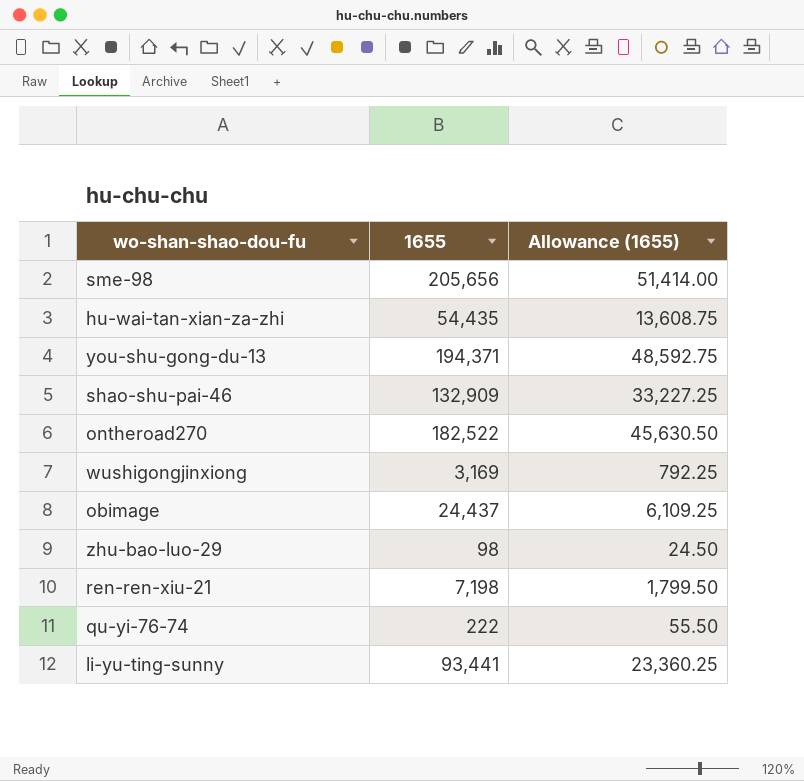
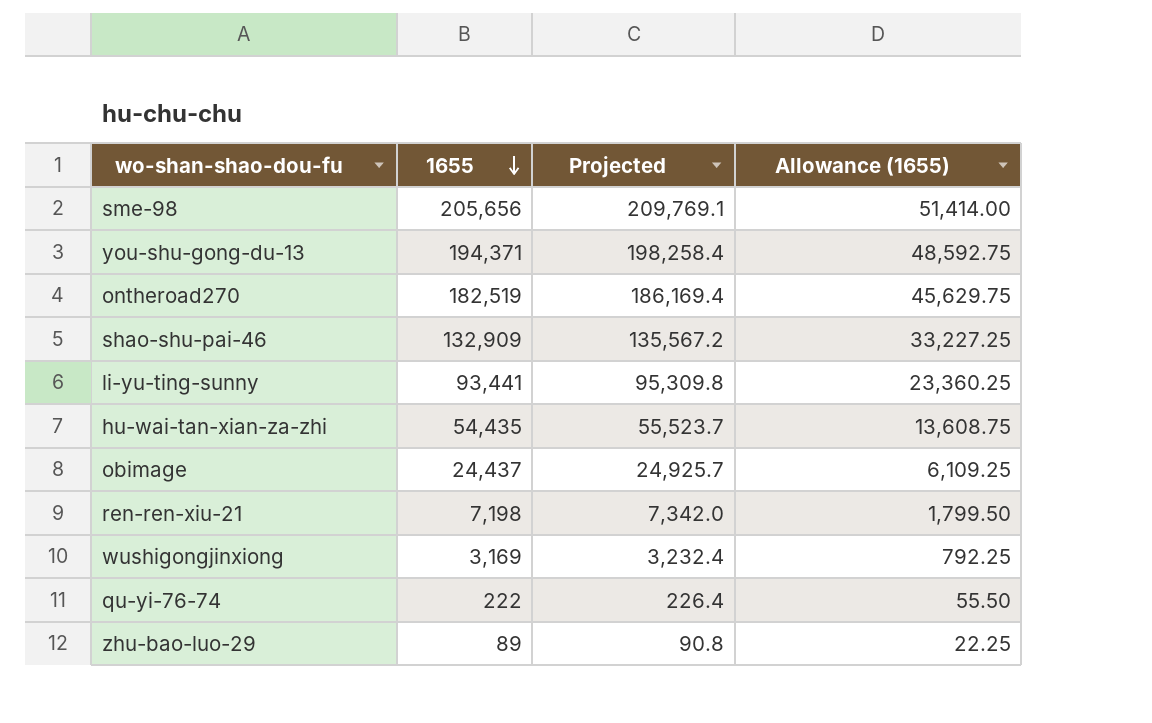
row order: none -> 1655 descending
column Projected | formula: none -> [1655] * 1.02
ontheroad270 | 1655: 182,522 -> 182,519
ontheroad270 | Allowance (1655): 45,630.50 -> 45,629.75
zhu-bao-luo-29 | 1655: 98 -> 89
zhu-bao-luo-29 | Allowance (1655): 24.50 -> 22.25

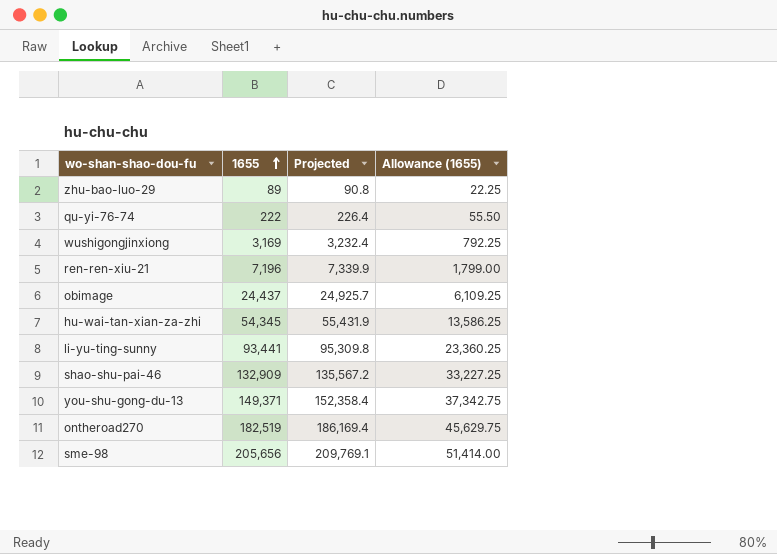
row order: 1655 descending -> 1655 ascending
ren-ren-xiu-21 | 1655: 7,198 -> 7,196
ren-ren-xiu-21 | Projected: 7,342.0 -> 7,339.9
ren-ren-xiu-21 | Allowance (1655): 1,799.50 -> 1,799.00
hu-wai-tan-xian-za-zhi | 1655: 54,435 -> 54,345
hu-wai-tan-xian-za-zhi | Projected: 55,523.7 -> 55,431.9
hu-wai-tan-xian-za-zhi | Allowance (1655): 13,608.75 -> 13,586.25
you-shu-gong-du-13 | 1655: 194,371 -> 149,371
you-shu-gong-du-13 | Projected: 198,258.4 -> 152,358.4
you-shu-gong-du-13 | Allowance (1655): 48,592.75 -> 37,342.75

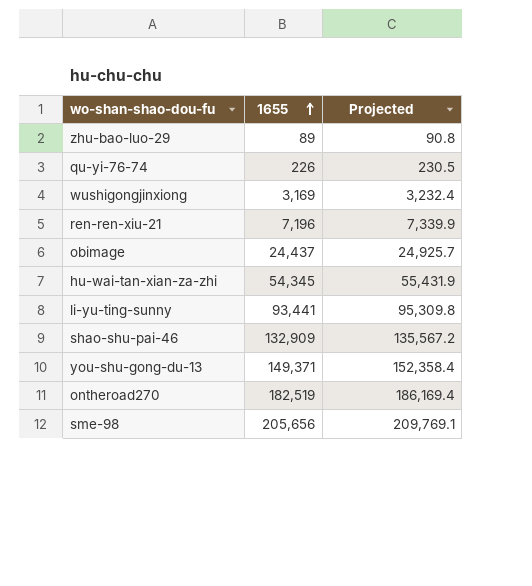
column Allowance (1655) | formula: [1655] * 0.25 -> none
qu-yi-76-74 | 1655: 222 -> 226
qu-yi-76-74 | Projected: 226.4 -> 230.5

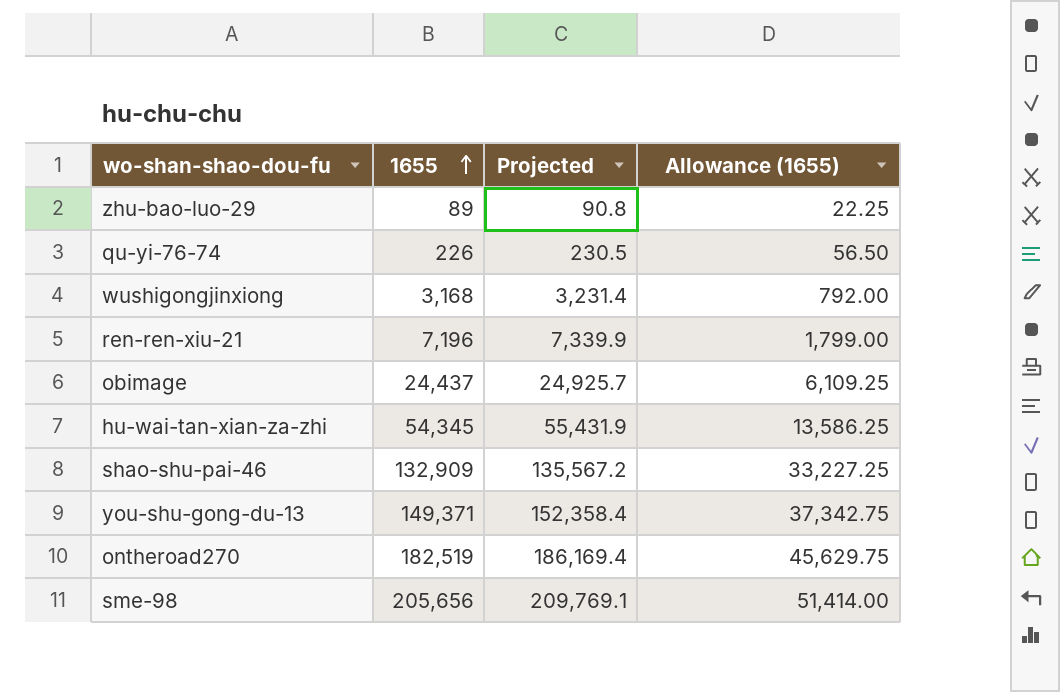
column Allowance (1655) | formula: none -> [1655] * 0.25
row li-yu-ting-sunny: 93,441 | 95,309.8 -> none
wushigongjinxiong | 1655: 3,169 -> 3,168
wushigongjinxiong | Projected: 3,232.4 -> 3,231.4

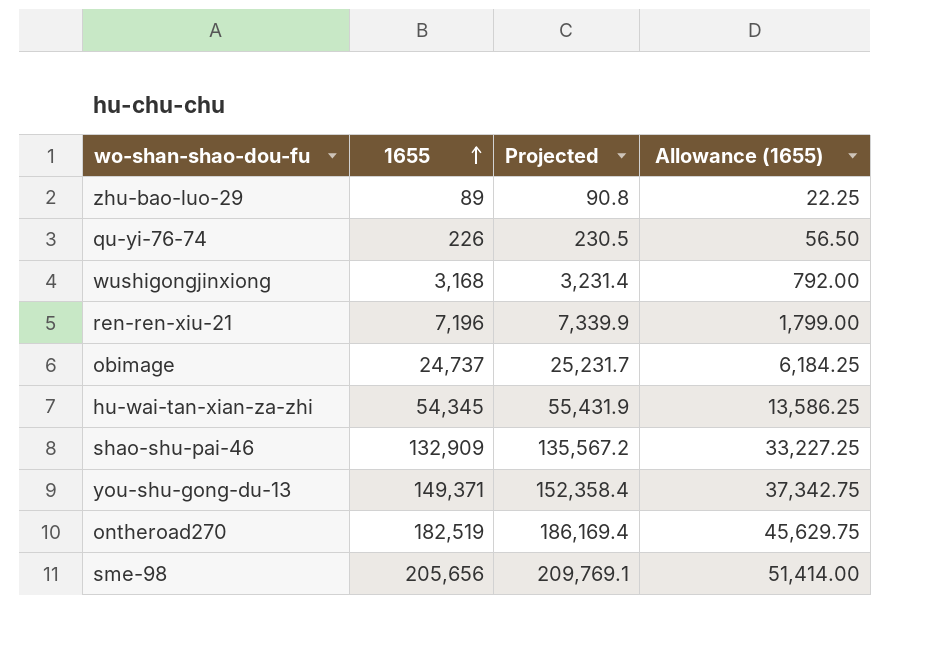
obimage | 1655: 24,437 -> 24,737
obimage | Projected: 24,925.7 -> 25,231.7
obimage | Allowance (1655): 6,109.25 -> 6,184.25

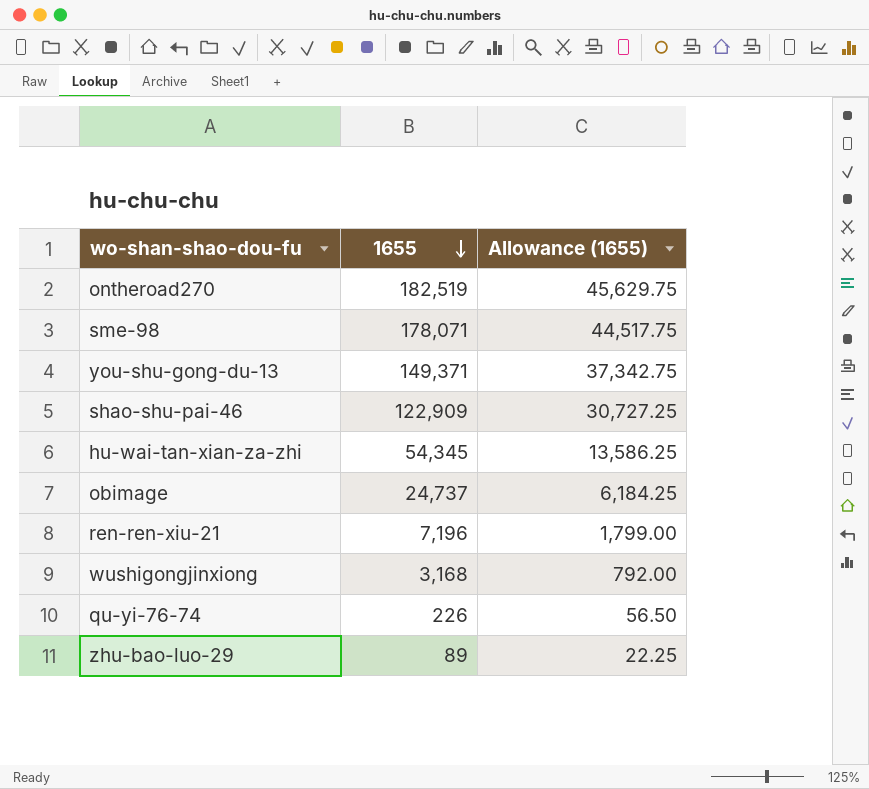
row order: 1655 ascending -> 1655 descending
column Projected | formula: [1655] * 1.02 -> none
sme-98 | 1655: 205,656 -> 178,071
sme-98 | Allowance (1655): 51,414.00 -> 44,517.75
shao-shu-pai-46 | 1655: 132,909 -> 122,909
shao-shu-pai-46 | Allowance (1655): 33,227.25 -> 30,727.25

